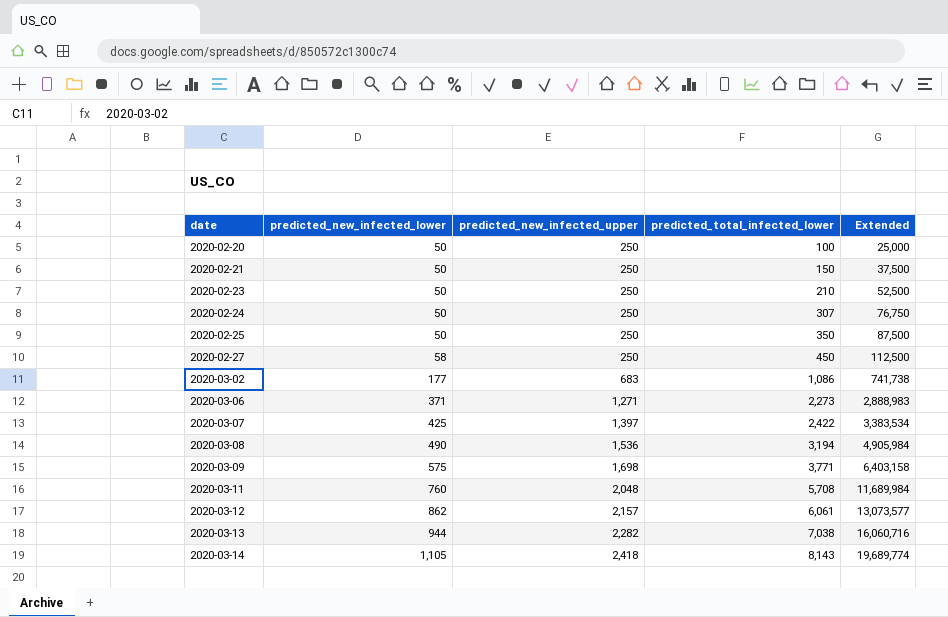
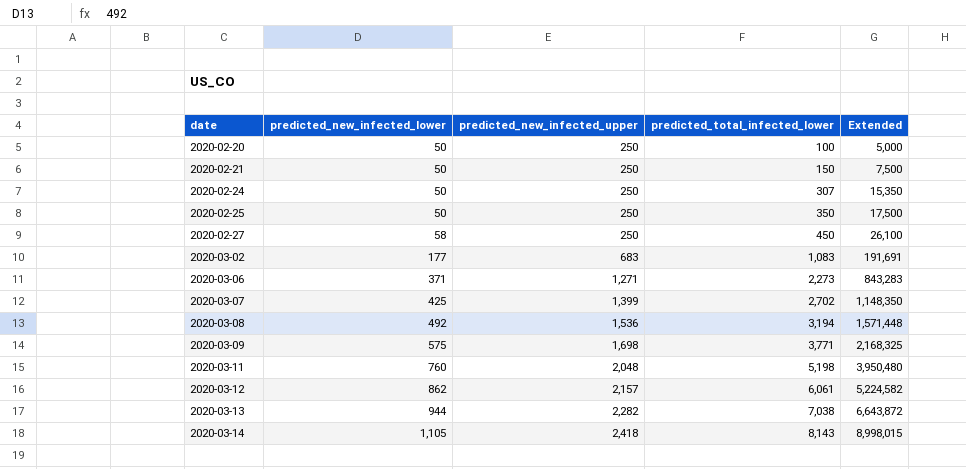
column Extended | formula: [predicted_new_infected_upper] * [predicted_total_infected_lower] -> [predicted_new_infected_lower] * [predicted_total_infected_lower]
row 2020-02-23: 50 | 250 | 210 | 52,500 -> none
2020-03-02 | predicted_total_infected_lower: 1,086 -> 1,083
2020-03-07 | predicted_new_infected_upper: 1,397 -> 1,399
2020-03-07 | predicted_total_infected_lower: 2,422 -> 2,702
2020-03-08 | predicted_new_infected_lower: 490 -> 492
2020-03-11 | predicted_total_infected_lower: 5,708 -> 5,198

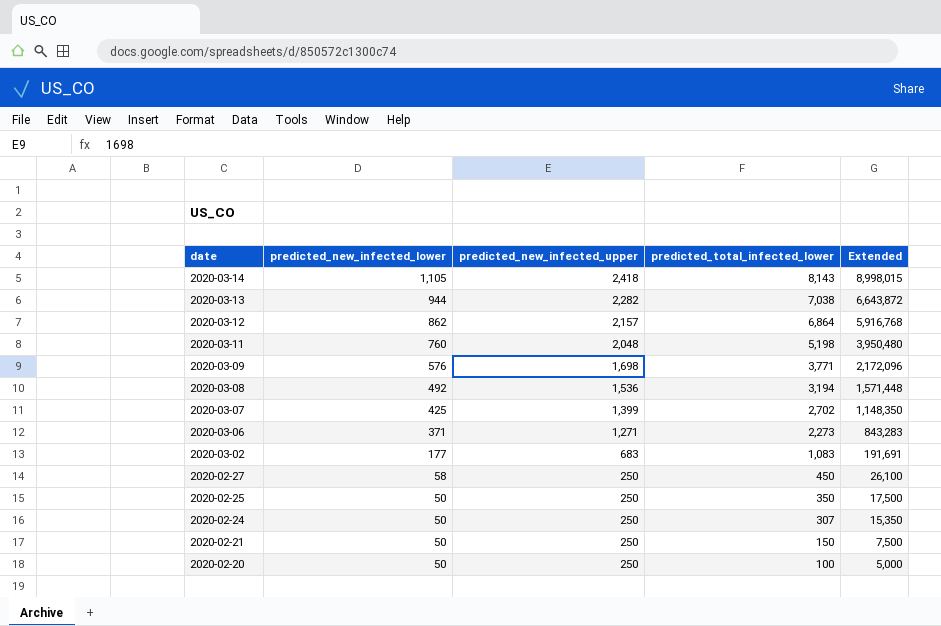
row order: date ascending -> date descending
2020-03-12 | predicted_total_infected_lower: 6,061 -> 6,864
2020-03-12 | Extended: 5,224,582 -> 5,916,768
2020-03-09 | predicted_new_infected_lower: 575 -> 576
2020-03-09 | Extended: 2,168,325 -> 2,172,096

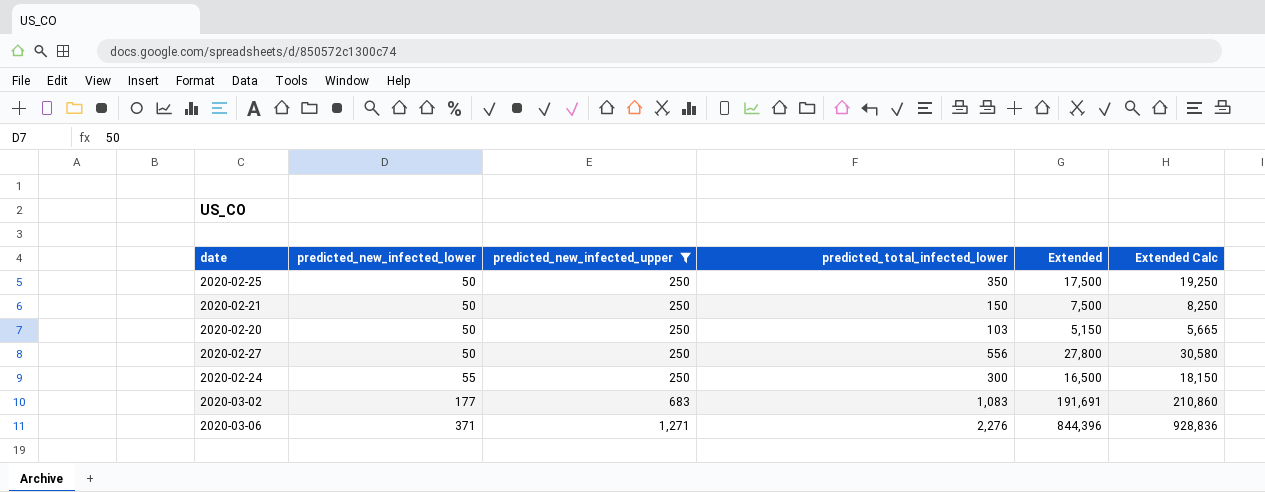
filter: none -> predicted_new_infected_upper <= 1,271
row order: date descending -> predicted_new_infected_lower ascending
column Extended Calc | formula: none -> [Extended] * 1.1
2020-02-20 | predicted_total_infected_lower: 100 -> 103
2020-02-20 | Extended: 5,000 -> 5,150
2020-02-27 | predicted_new_infected_lower: 58 -> 50
2020-02-27 | predicted_total_infected_lower: 450 -> 556
2020-02-27 | Extended: 26,100 -> 27,800
2020-02-24 | predicted_new_infected_lower: 50 -> 55
2020-02-24 | predicted_total_infected_lower: 307 -> 300
2020-02-24 | Extended: 15,350 -> 16,500
2020-03-06 | predicted_total_infected_lower: 2,273 -> 2,276
2020-03-06 | Extended: 843,283 -> 844,396

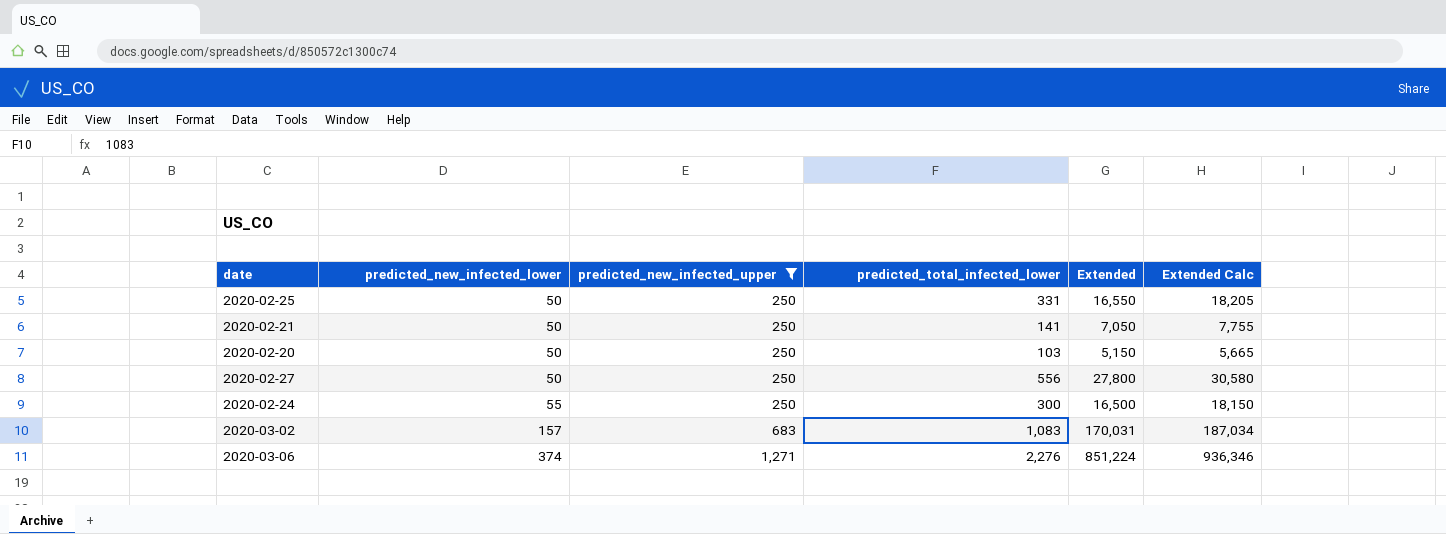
2020-02-25 | predicted_total_infected_lower: 350 -> 331
2020-02-25 | Extended: 17,500 -> 16,550
2020-02-25 | Extended Calc: 19,250 -> 18,205
2020-02-21 | predicted_total_infected_lower: 150 -> 141
2020-02-21 | Extended: 7,500 -> 7,050
2020-02-21 | Extended Calc: 8,250 -> 7,755
2020-03-02 | predicted_new_infected_lower: 177 -> 157
2020-03-02 | Extended: 191,691 -> 170,031
2020-03-02 | Extended Calc: 210,860 -> 187,034
2020-03-06 | predicted_new_infected_lower: 371 -> 374
2020-03-06 | Extended: 844,396 -> 851,224
2020-03-06 | Extended Calc: 928,836 -> 936,346

